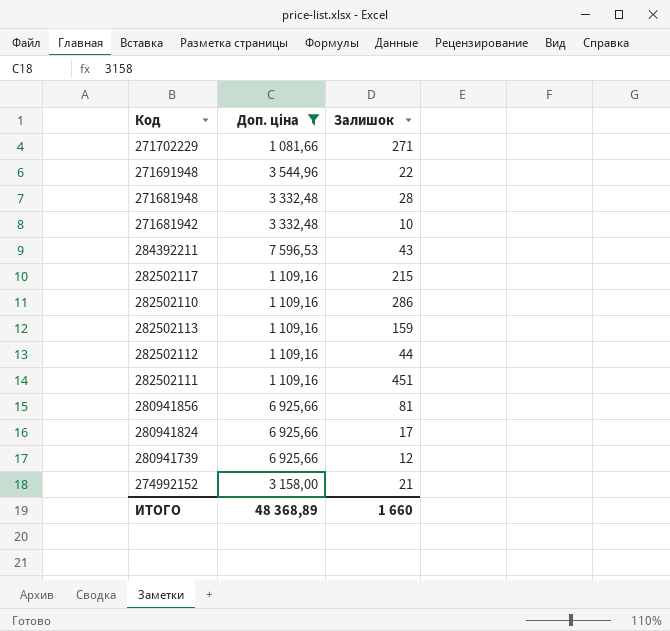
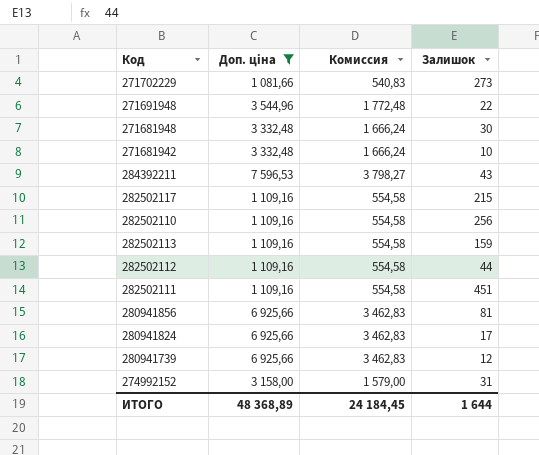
column Комиссия | formula: none -> [Доп. ціна] * 0,5
271702229 | Залишок: 271 -> 273
271681948 | Залишок: 28 -> 30
282502110 | Залишок: 286 -> 256
274992152 | Залишок: 21 -> 31
ИТОГО | Залишок: 1 660 -> 1 644

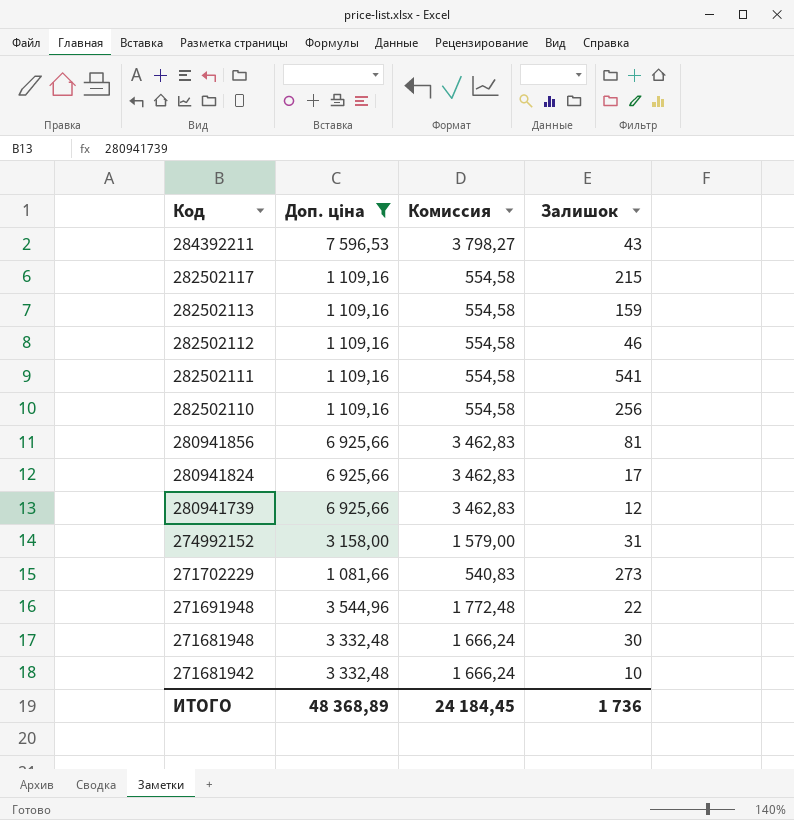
row order: none -> Код descending
282502112 | Залишок: 44 -> 46
282502111 | Залишок: 451 -> 541
ИТОГО | Залишок: 1 644 -> 1 736

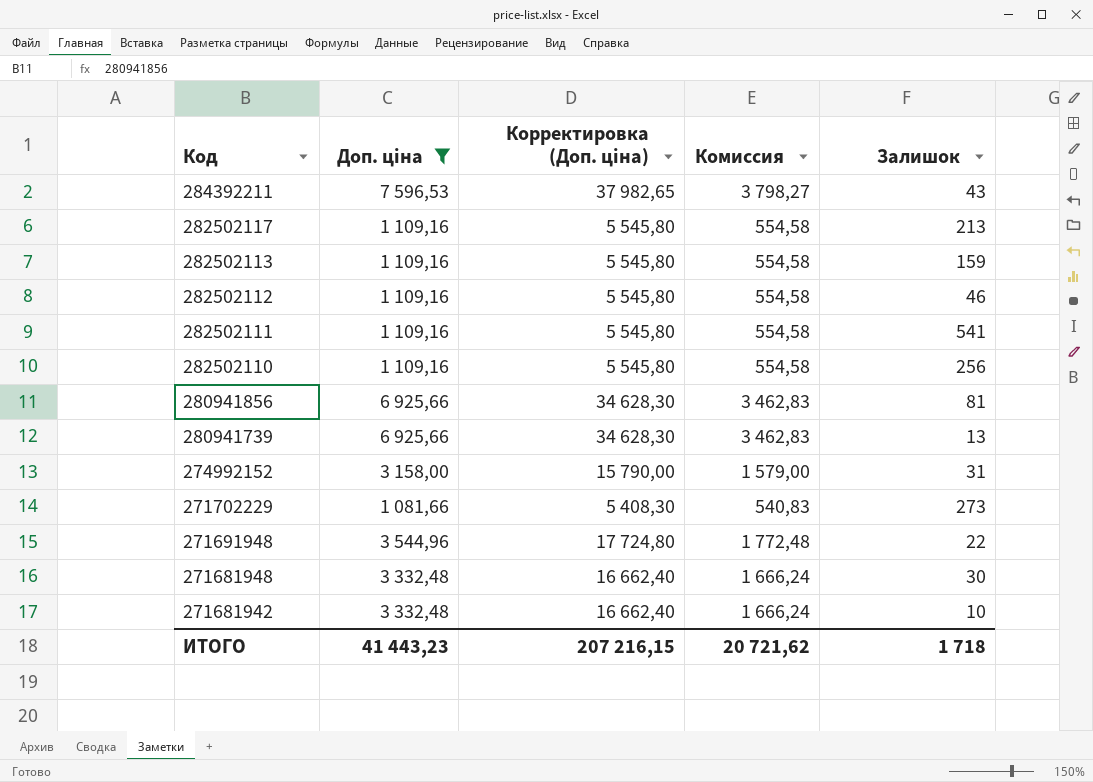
column Корректировка (Доп. ціна) | formula: none -> [Доп. ціна] * 5
row 280941824: 6 925,66 | 3 462,83 | 17 -> none
282502117 | Залишок: 215 -> 213
280941739 | Залишок: 12 -> 13
ИТОГО | Доп. ціна: 48 368,89 -> 41 443,23
ИТОГО | Комиссия: 24 184,45 -> 20 721,62
ИТОГО | Залишок: 1 736 -> 1 718

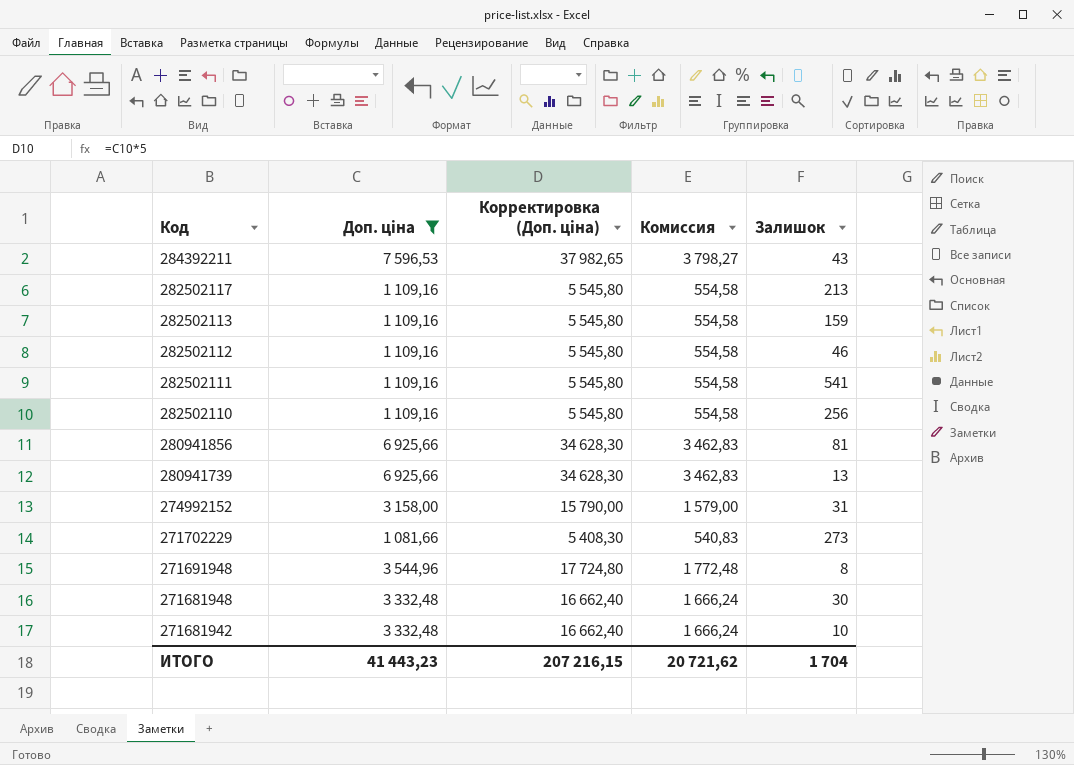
271691948 | Залишок: 22 -> 8
ИТОГО | Залишок: 1 718 -> 1 704

